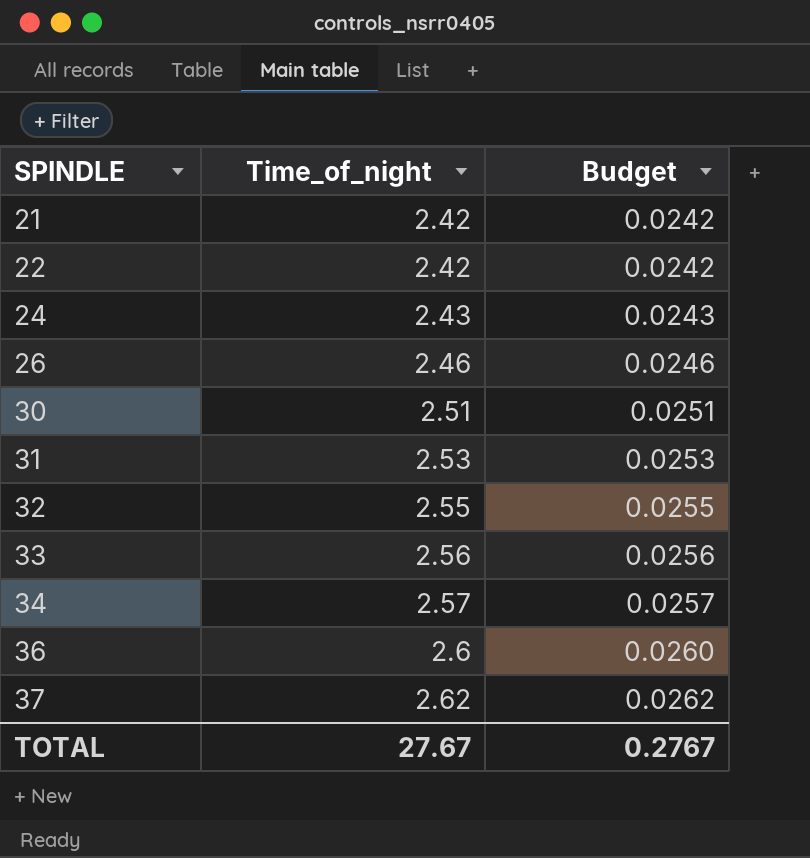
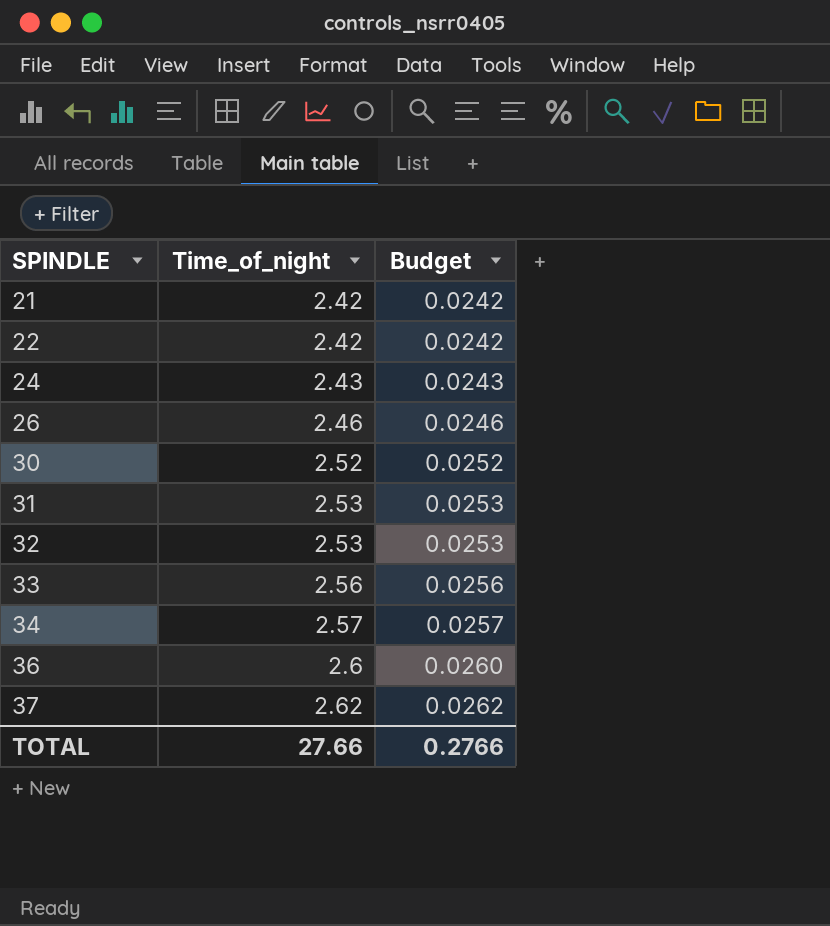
30 | Time_of_night: 2.51 -> 2.52
30 | Budget: 0.0251 -> 0.0252
32 | Time_of_night: 2.55 -> 2.53
32 | Budget: 0.0255 -> 0.0253
TOTAL | Time_of_night: 27.67 -> 27.66
TOTAL | Budget: 0.2767 -> 0.2766

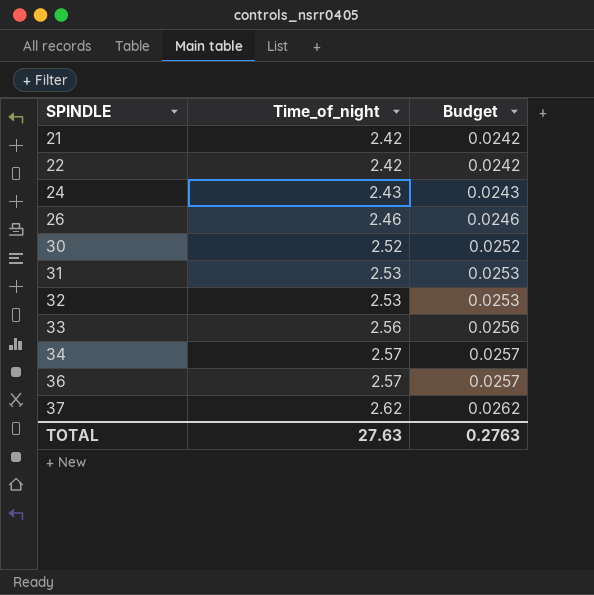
36 | Time_of_night: 2.6 -> 2.57
36 | Budget: 0.0260 -> 0.0257
TOTAL | Time_of_night: 27.66 -> 27.63
TOTAL | Budget: 0.2766 -> 0.2763

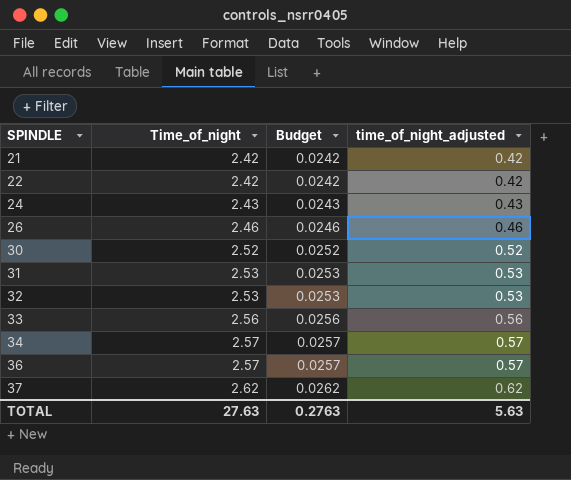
column time_of_night_adjusted | formula: none -> [Time_of_night] - 2

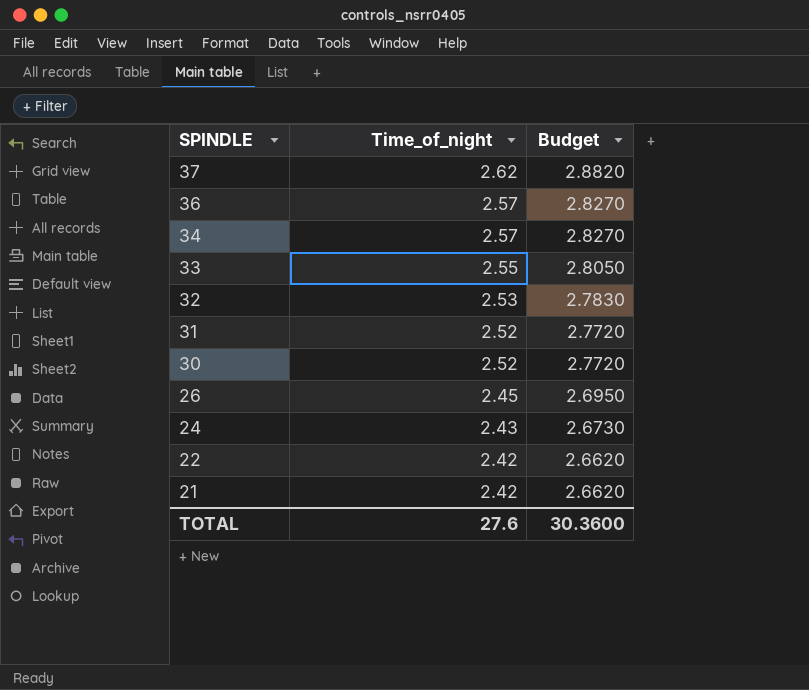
row order: SPINDLE ascending -> SPINDLE descending
column time_of_night_adjusted | formula: [Time_of_night] - 2 -> none
column Budget | formula: [Time_of_night] * 0.01 -> [Time_of_night] * 1.1
33 | Time_of_night: 2.56 -> 2.55
31 | Time_of_night: 2.53 -> 2.52
26 | Time_of_night: 2.46 -> 2.45
TOTAL | Time_of_night: 27.63 -> 27.6
TOTAL | Budget: 0.2763 -> 30.3600

